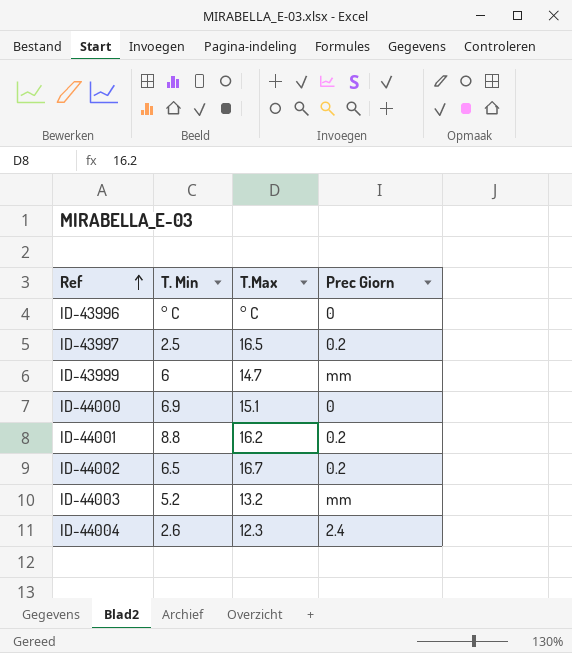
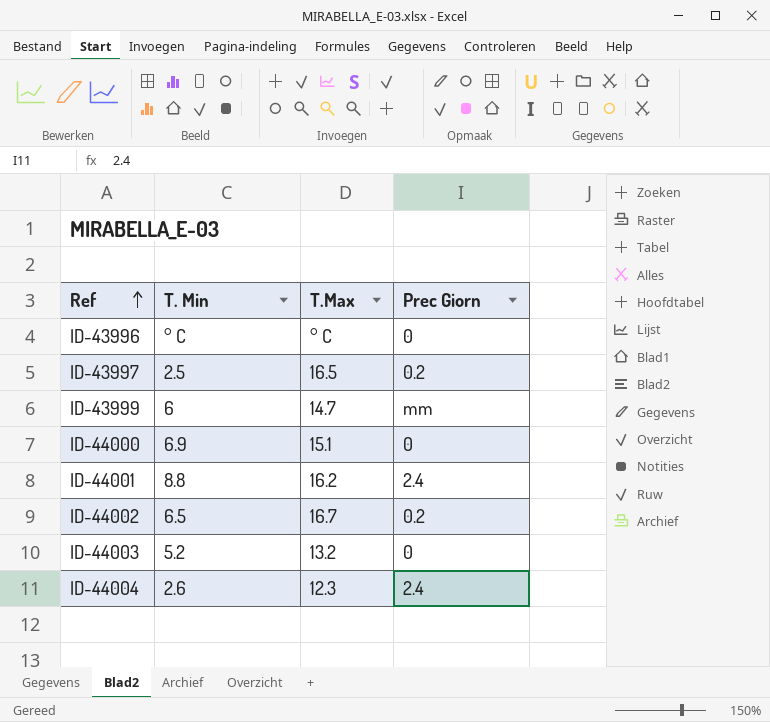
ID-44001 | Prec Giorn: 0.2 -> 2.4
ID-44003 | Prec Giorn: mm -> 0

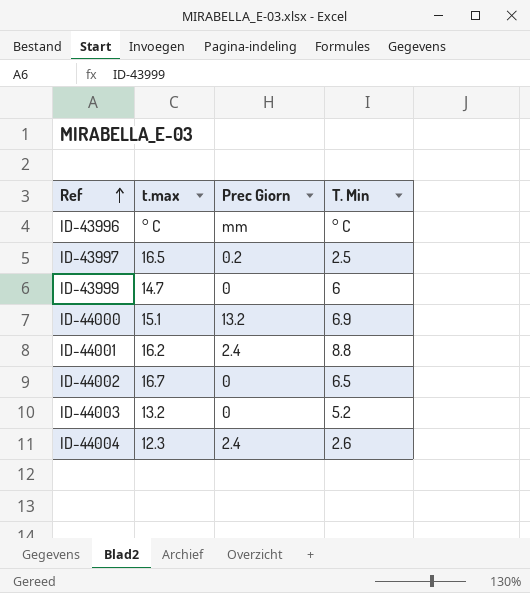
column name: T.Max -> t.max
column T. Min | position: 2 -> 4
ID-43996 | Prec Giorn: 0 -> mm
ID-43999 | Prec Giorn: mm -> 0
ID-44000 | Prec Giorn: 0 -> 13.2
ID-44002 | Prec Giorn: 0.2 -> 0

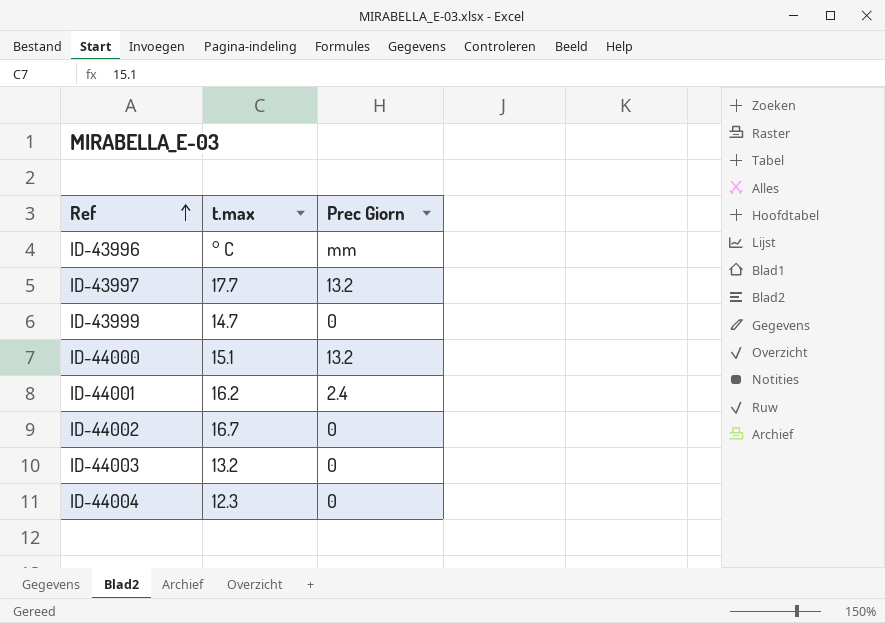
column T. Min | position: 4 -> none
ID-43997 | t.max: 16.5 -> 17.7
ID-43997 | Prec Giorn: 0.2 -> 13.2
ID-44004 | Prec Giorn: 2.4 -> 0

